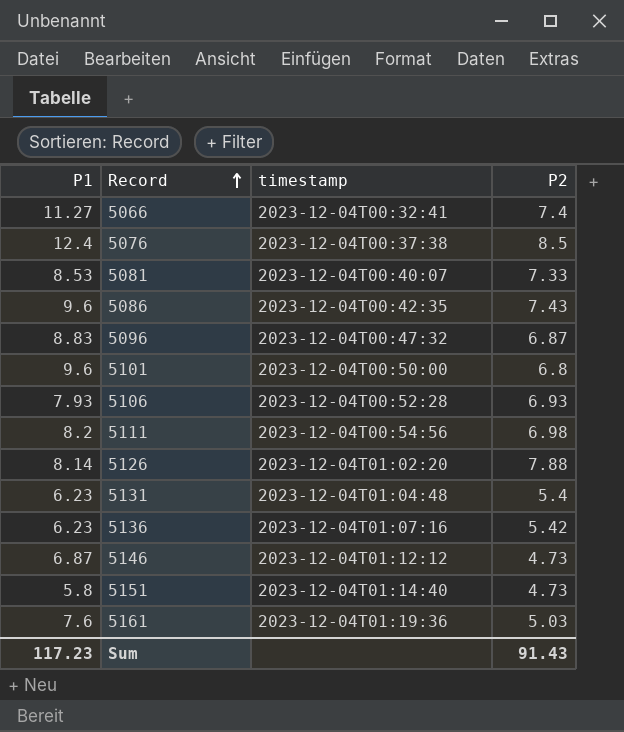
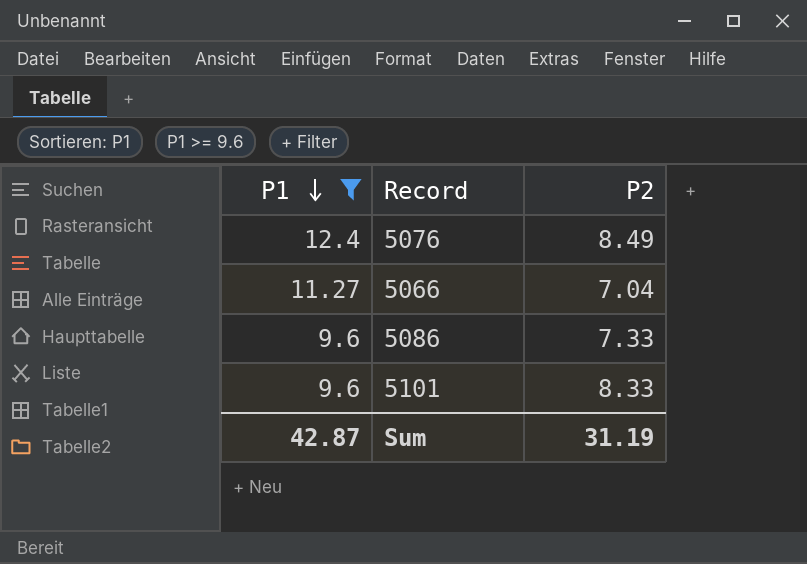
filter: none -> P1 >= 9.6
row order: Record ascending -> P1 descending
column timestamp | position: 3 -> none
5076 | P2: 8.5 -> 8.49
5066 | P2: 7.4 -> 7.04
5086 | P2: 7.43 -> 7.33
5101 | P2: 6.8 -> 8.33
Sum | P1: 117.23 -> 42.87
Sum | P2: 91.43 -> 31.19

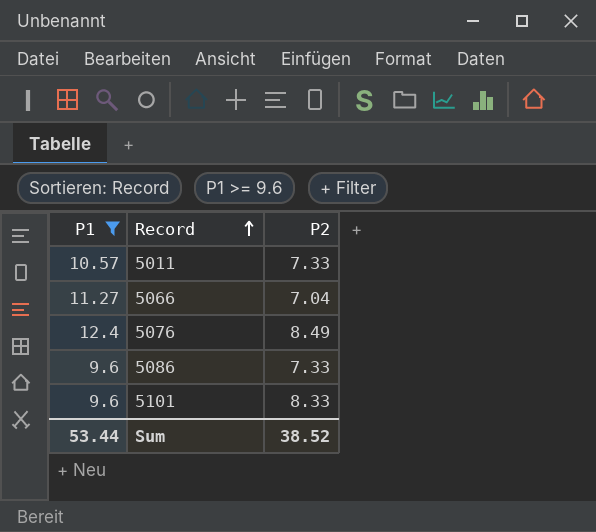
row order: P1 descending -> Record ascending
row 5011: none -> 10.57 | 7.33
Sum | P1: 42.87 -> 53.44
Sum | P2: 31.19 -> 38.52

